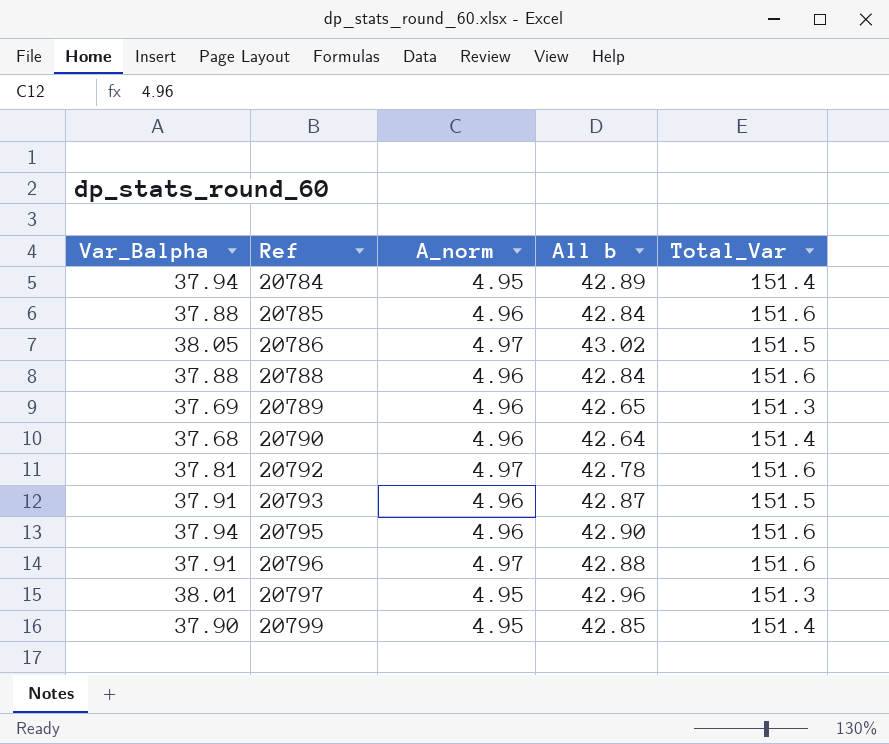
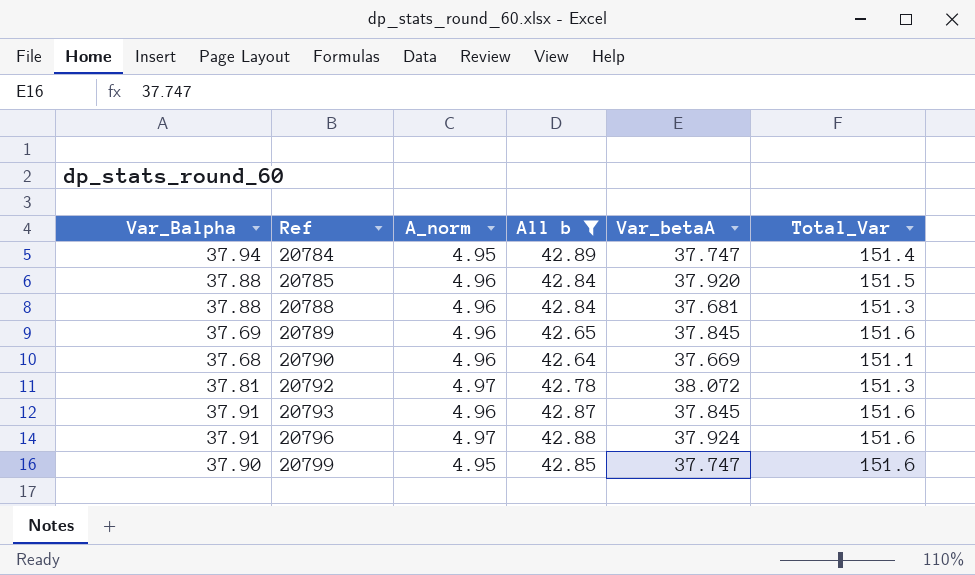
filter: none -> All b <= 42.89
column Var_betaA | position: none -> 5
20785 | Total_Var: 151.6 -> 151.5
20788 | Total_Var: 151.6 -> 151.3
20789 | Total_Var: 151.3 -> 151.6
20790 | Total_Var: 151.4 -> 151.1
20792 | Total_Var: 151.6 -> 151.3
20793 | Total_Var: 151.5 -> 151.6
20799 | Total_Var: 151.4 -> 151.6

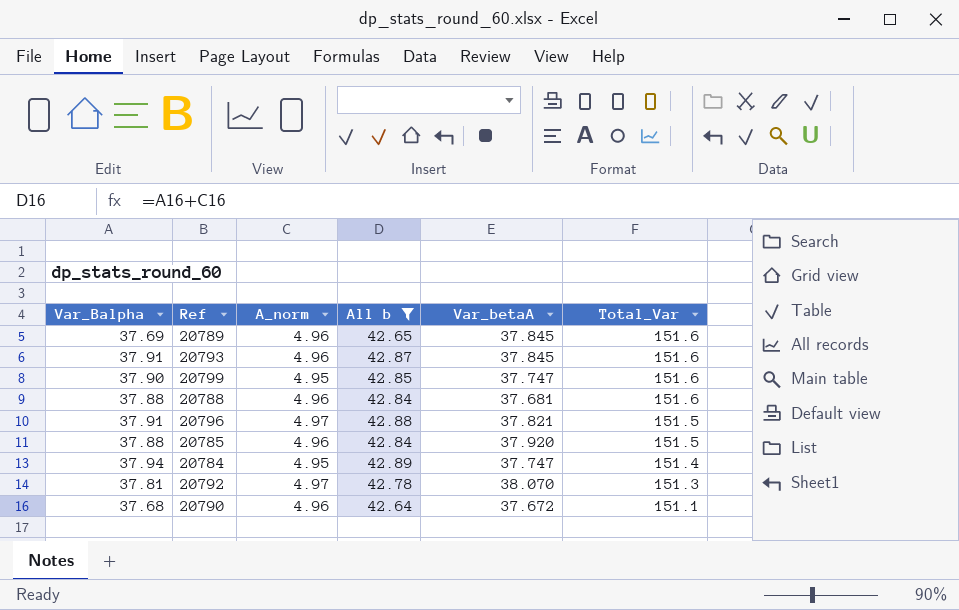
row order: Ref ascending -> Total_Var descending
20788 | Total_Var: 151.3 -> 151.6
20796 | Var_betaA: 37.924 -> 37.821
20796 | Total_Var: 151.6 -> 151.5
20792 | Var_betaA: 38.072 -> 38.070
20790 | Var_betaA: 37.669 -> 37.672

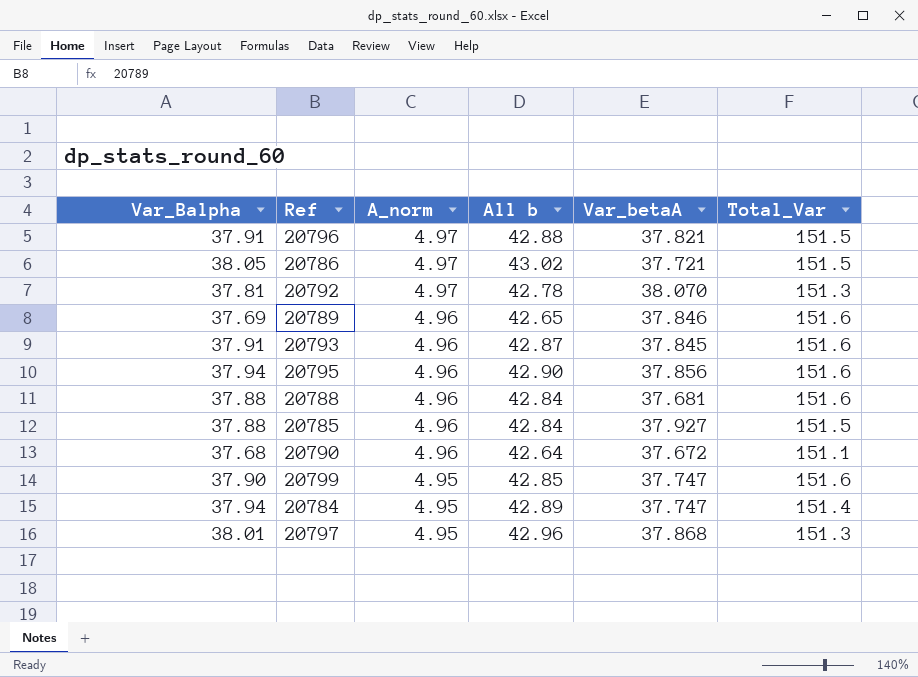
filter: All b <= 42.89 -> none
row order: Total_Var descending -> A_norm descending
20789 | Var_betaA: 37.845 -> 37.846
20785 | Var_betaA: 37.920 -> 37.927

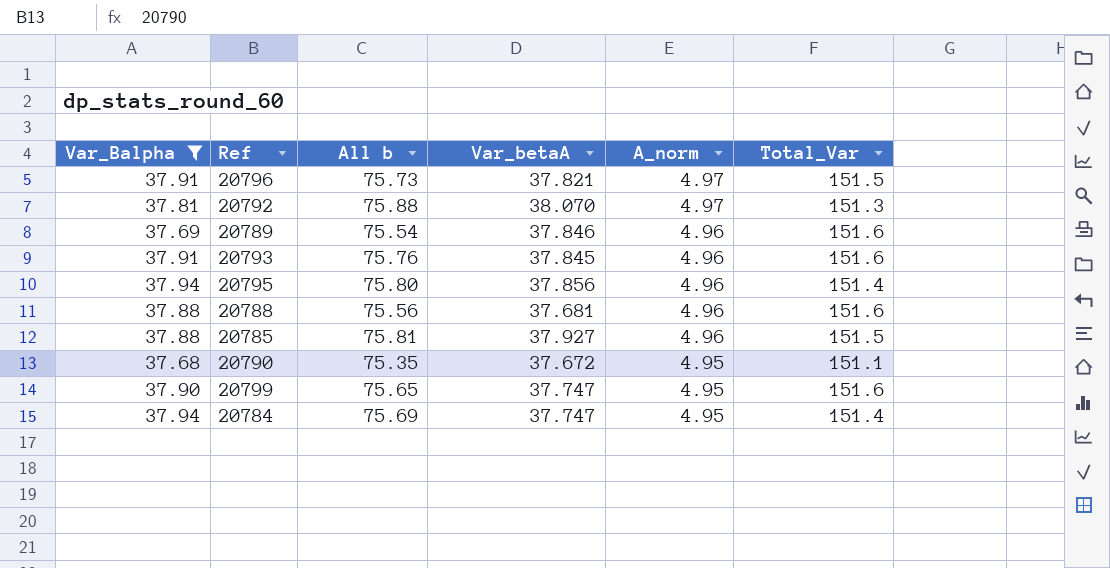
filter: none -> Var_Balpha <= 37.94
column All b | formula: [Var_Balpha] + [A_norm] -> [Var_Balpha] + [Var_betaA]
column A_norm | position: 3 -> 5
20795 | Total_Var: 151.6 -> 151.4
20790 | A_norm: 4.96 -> 4.95

